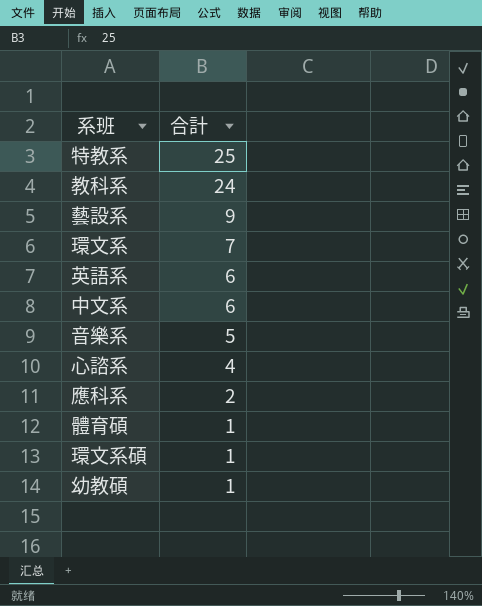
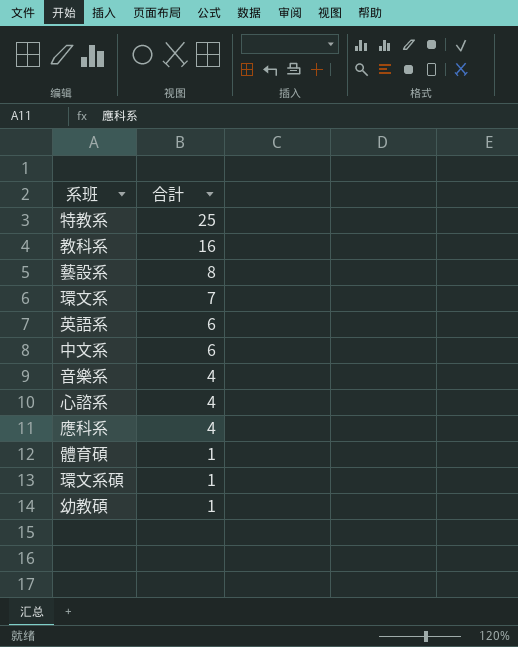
教科系 | 合計: 24 -> 16
藝設系 | 合計: 9 -> 8
音樂系 | 合計: 5 -> 4
應科系 | 合計: 2 -> 4

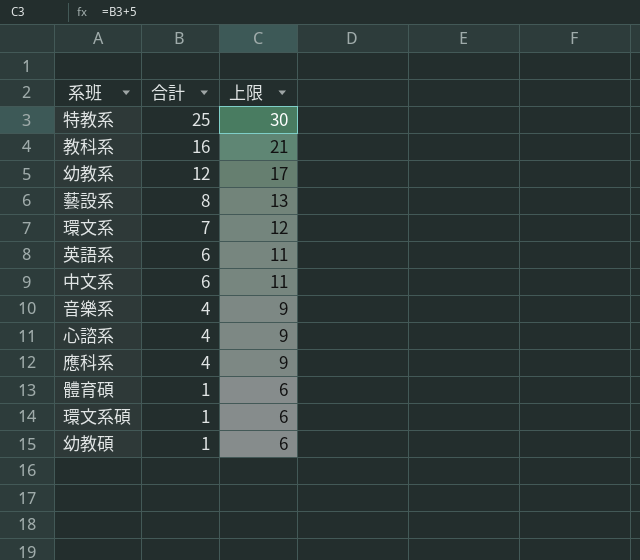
column 上限 | formula: none -> [合計] + 5
row 幼教系: none -> 12 | 17

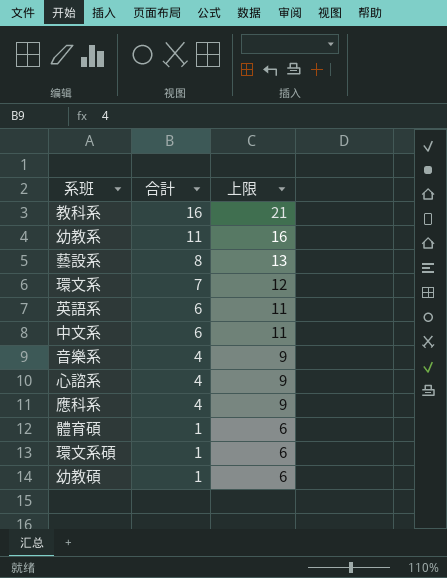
row 特教系: 25 | 30 -> none
幼教系 | 合計: 12 -> 11
幼教系 | 上限: 17 -> 16

